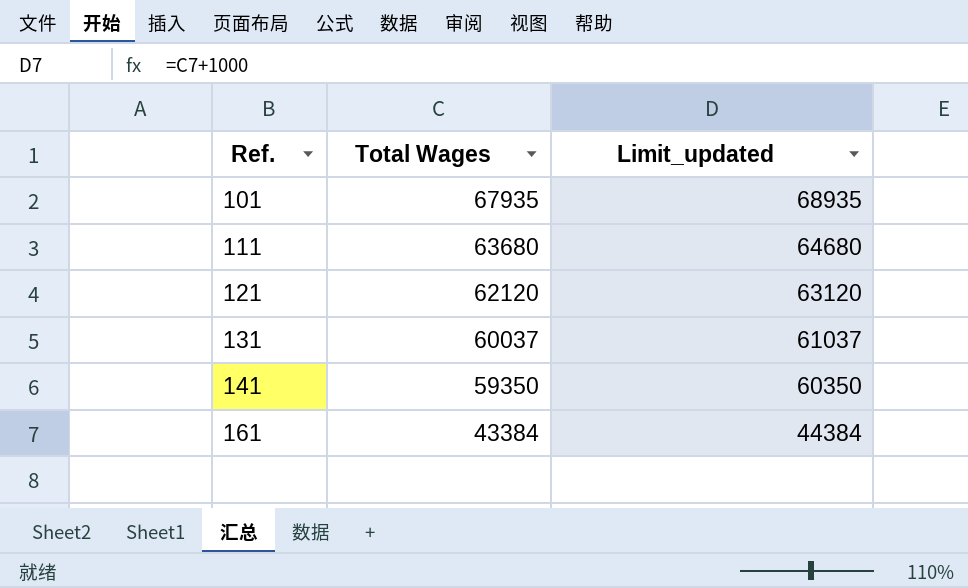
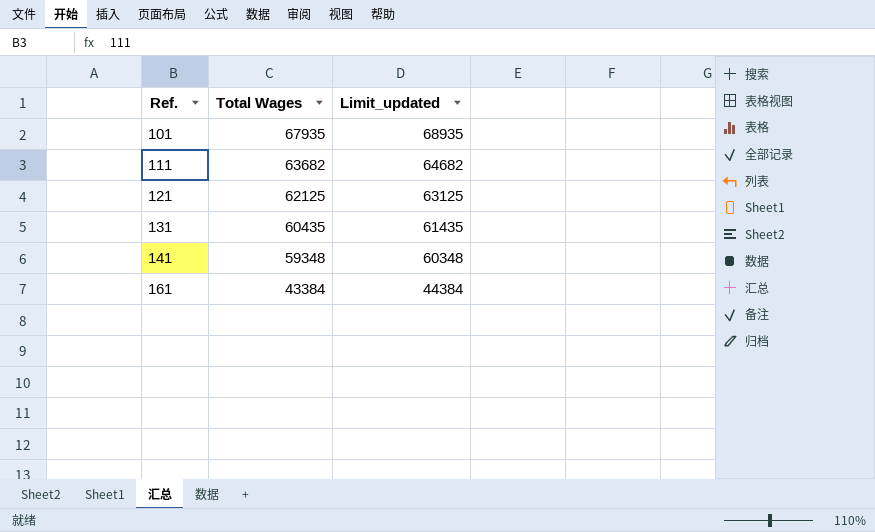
111 | Total Wages: 63680 -> 63682
111 | Limit_updated: 64680 -> 64682
121 | Total Wages: 62120 -> 62125
121 | Limit_updated: 63120 -> 63125
131 | Total Wages: 60037 -> 60435
131 | Limit_updated: 61037 -> 61435
141 | Total Wages: 59350 -> 59348
141 | Limit_updated: 60350 -> 60348

